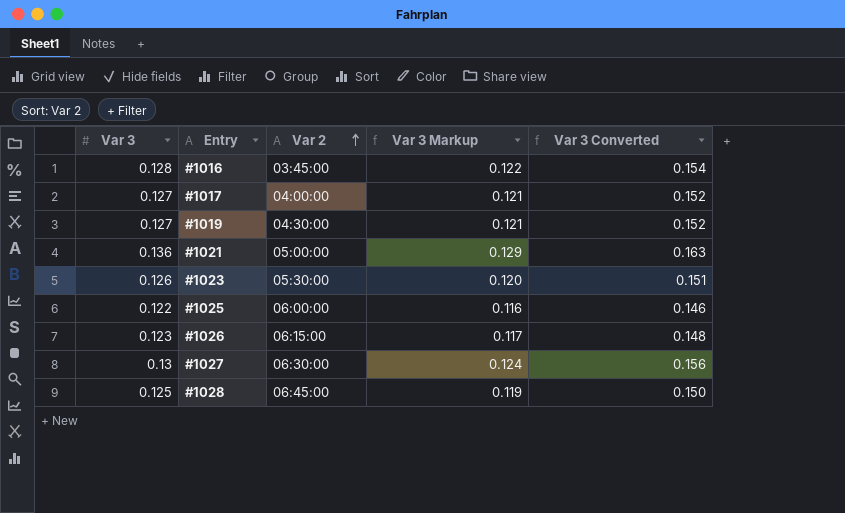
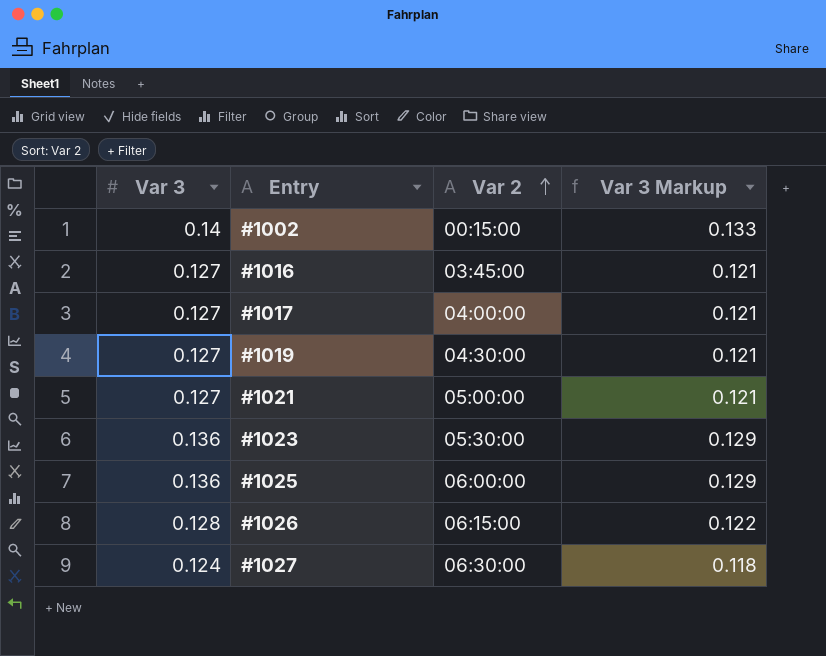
column Var 3 Converted | formula: [Var 3] * 1.2 -> none
row #1028: 0.125 | 06:45:00 | 0.119 | 0.150 -> none
row #1002: none -> 0.14 | 00:15:00 | 0.133
#1016 | Var 3: 0.128 -> 0.127
#1016 | Var 3 Markup: 0.122 -> 0.121
#1021 | Var 3: 0.136 -> 0.127
#1021 | Var 3 Markup: 0.129 -> 0.121
#1023 | Var 3: 0.126 -> 0.136
#1023 | Var 3 Markup: 0.120 -> 0.129
#1025 | Var 3: 0.122 -> 0.136
#1025 | Var 3 Markup: 0.116 -> 0.129
#1026 | Var 3: 0.123 -> 0.128
#1026 | Var 3 Markup: 0.117 -> 0.122
#1027 | Var 3: 0.13 -> 0.124
#1027 | Var 3 Markup: 0.124 -> 0.118

